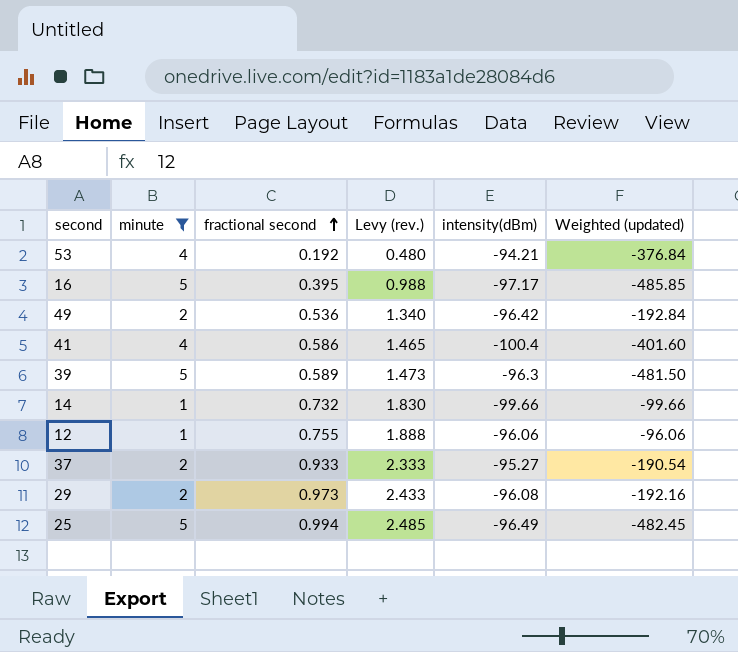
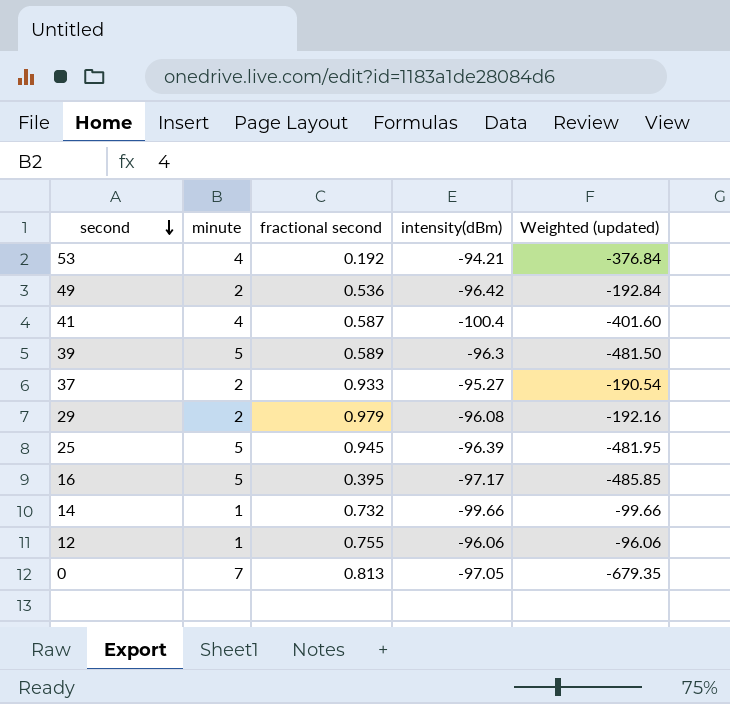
filter: minute != 7 -> none
row order: fractional second ascending -> second descending
column Levy (rev.) | formula: [fractional second] * 2.5 -> none
41 | fractional second: 0.586 -> 0.587
29 | fractional second: 0.973 -> 0.979
25 | fractional second: 0.994 -> 0.945
25 | intensity(dBm): -96.49 -> -96.39
25 | Weighted (updated): -482.45 -> -481.95

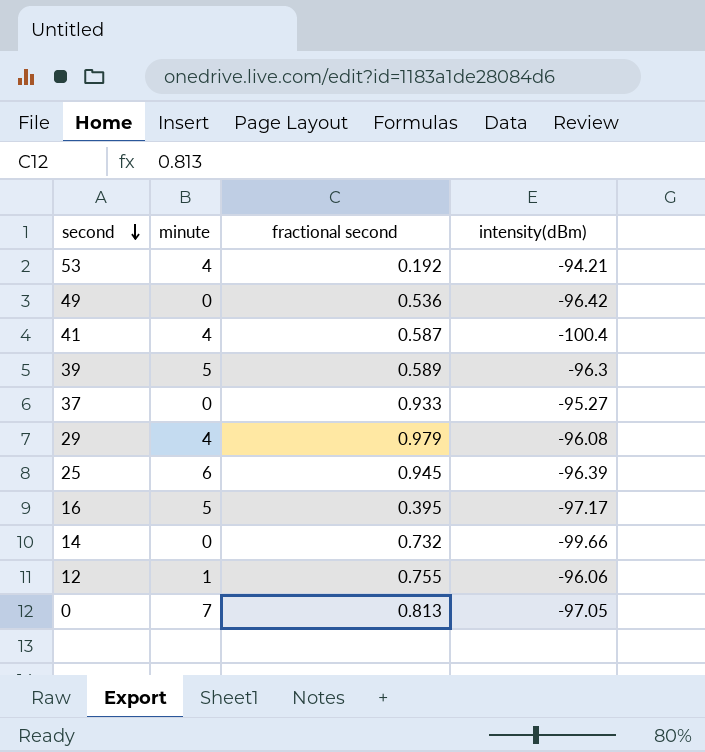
column Weighted (updated) | formula: [minute] * [intensity(dBm)] -> none
49 | minute: 2 -> 0
37 | minute: 2 -> 0
29 | minute: 2 -> 4
25 | minute: 5 -> 6
14 | minute: 1 -> 0

